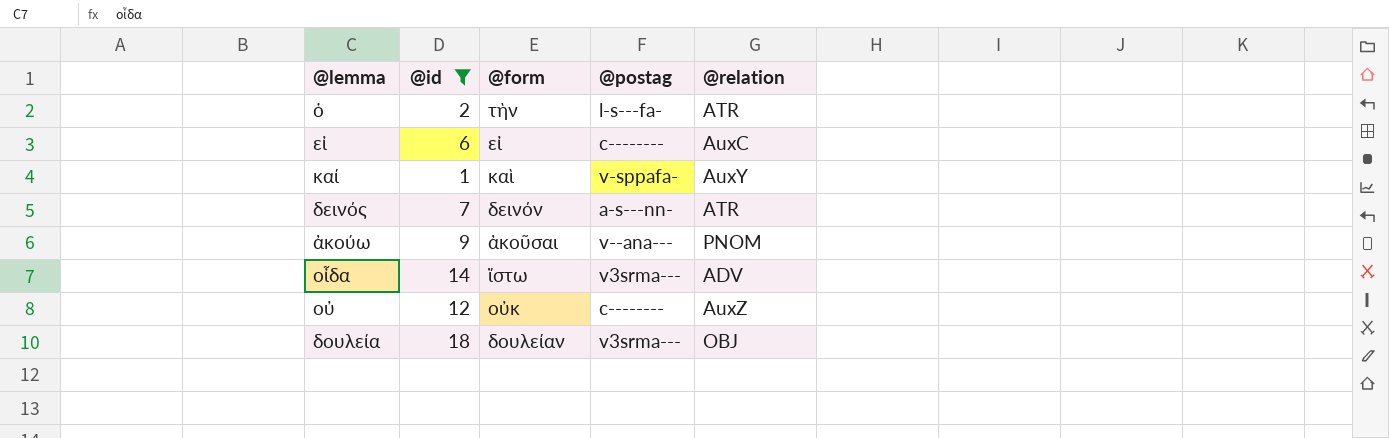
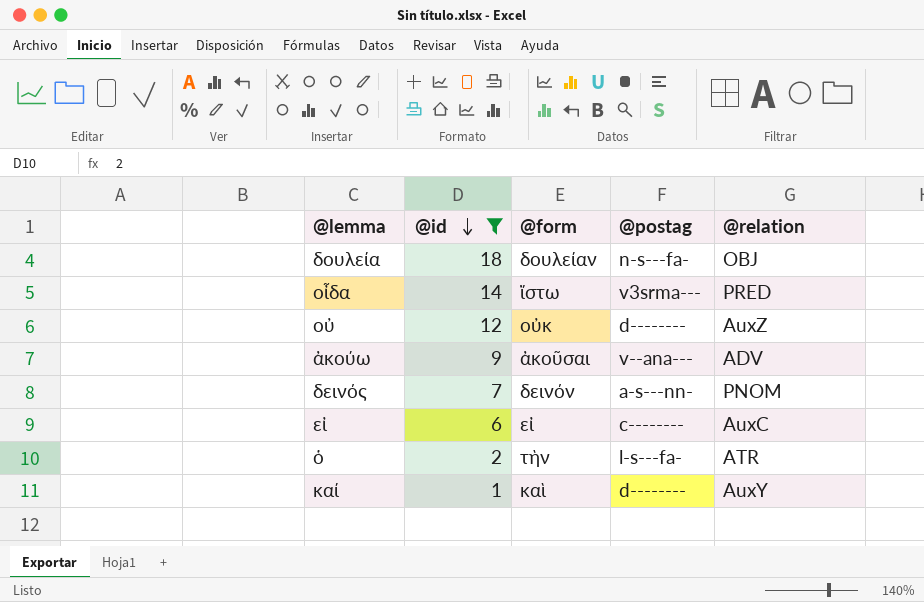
row order: none -> @id descending
δουλεία | @postag: v3srma--- -> n-s---fa-
οἶδα | @relation: ADV -> PRED
οὐ | @postag: c-------- -> d--------
ἀκούω | @relation: PNOM -> ADV
δεινός | @relation: ATR -> PNOM
καί | @postag: v-sppafa- -> d--------

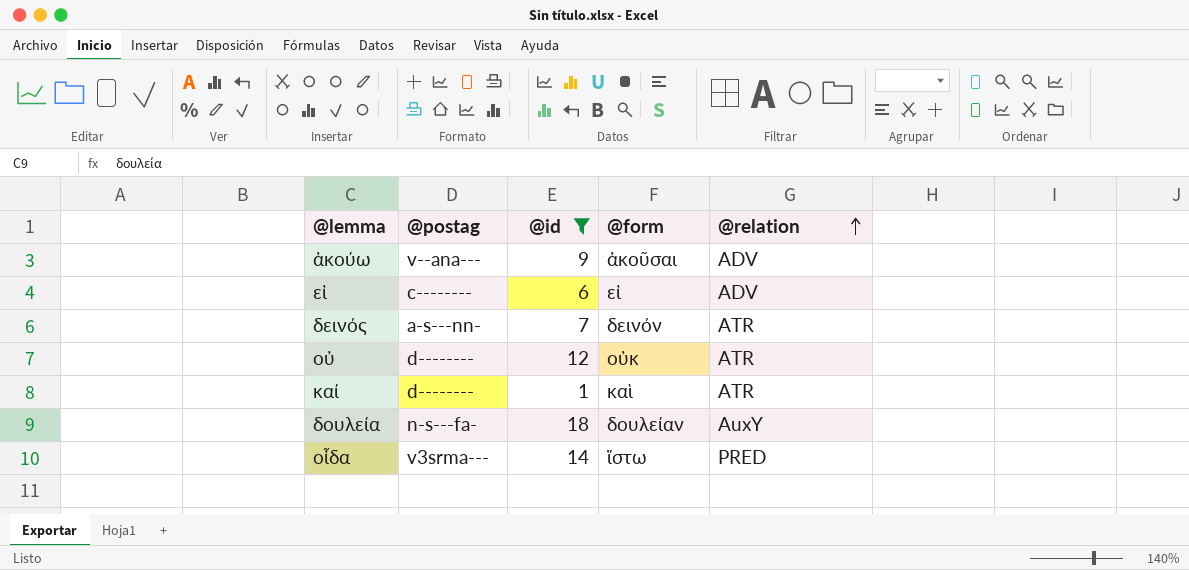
row order: @id descending -> @relation ascending
column @postag | position: 4 -> 2
row ὁ: 2 | τὴν | l-s---fa- | ATR -> none
εἰ | @relation: AuxC -> ADV
δεινός | @relation: PNOM -> ATR
οὐ | @relation: AuxZ -> ATR
καί | @relation: AuxY -> ATR
δουλεία | @relation: OBJ -> AuxY

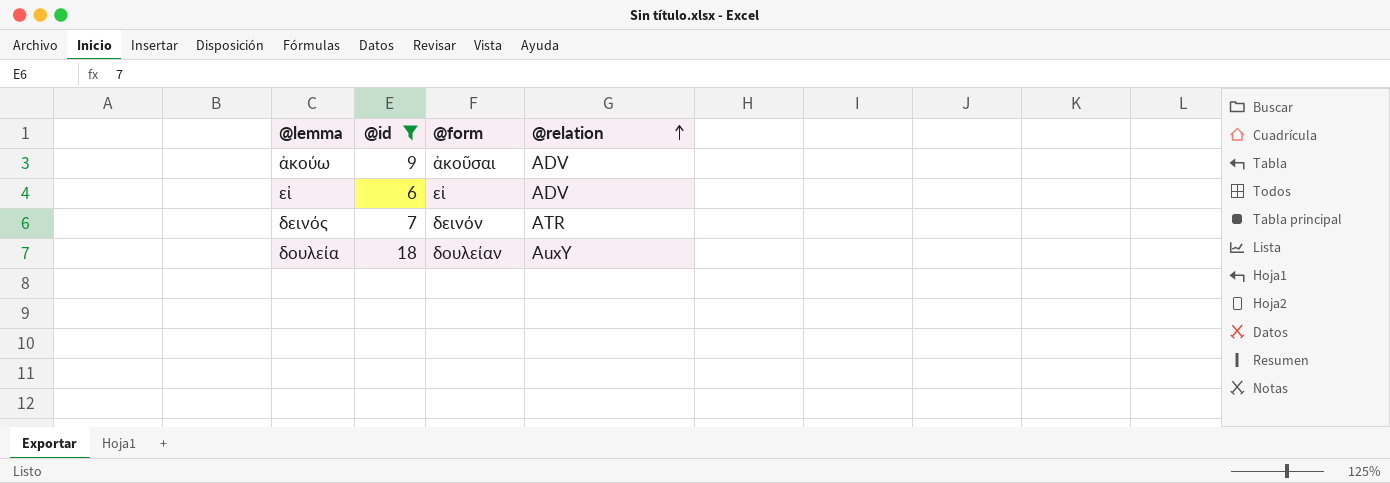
column @postag | position: 2 -> none
row οὐ: d-------- | 12 | οὐκ | ATR -> none
row καί: d-------- | 1 | καὶ | ATR -> none
row οἶδα: v3srma--- | 14 | ἴστω | PRED -> none

